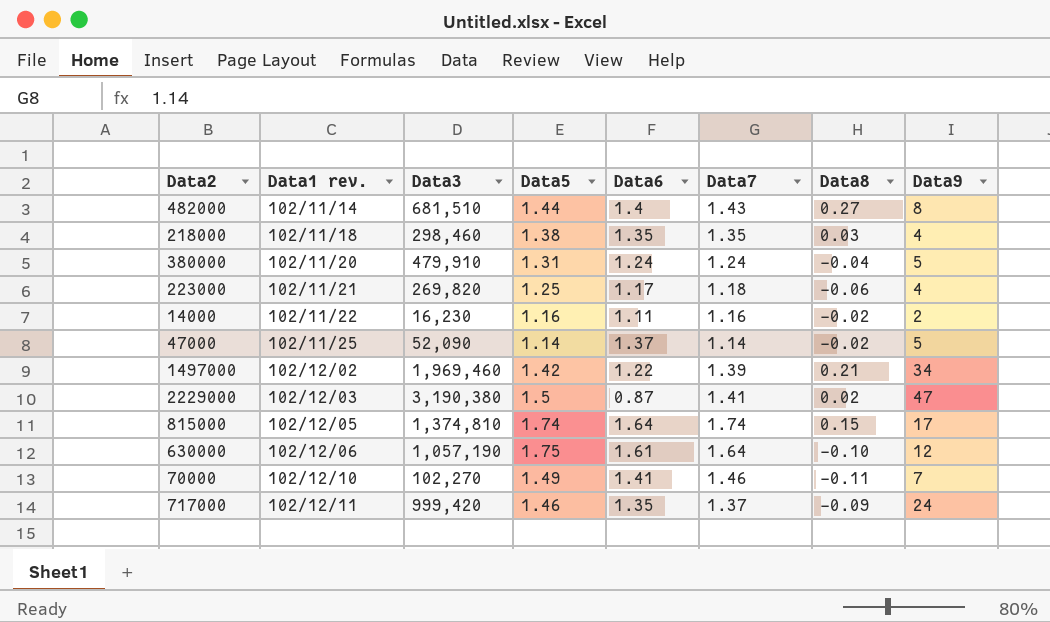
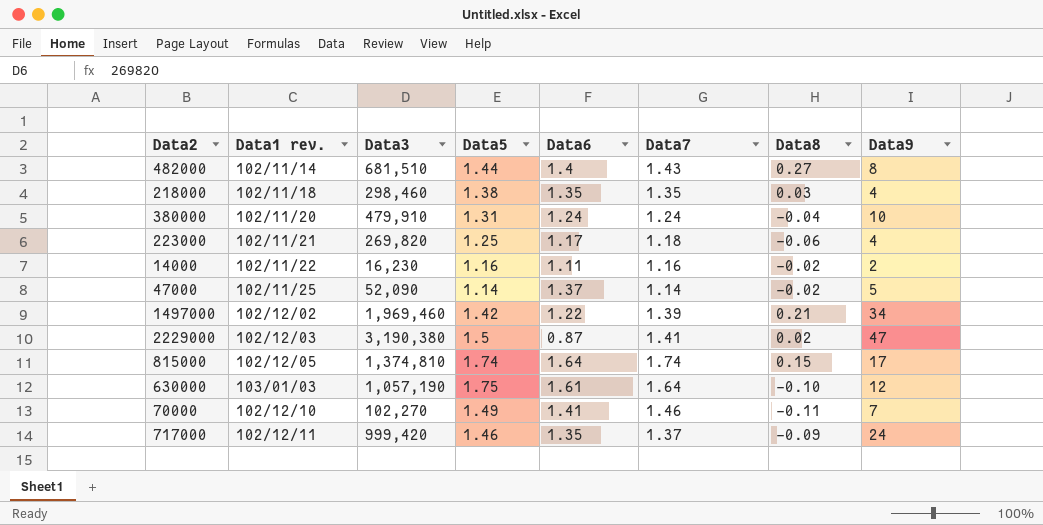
380000 | Data9: 5 -> 10
630000 | Data1 rev.: 102/12/06 -> 103/01/03

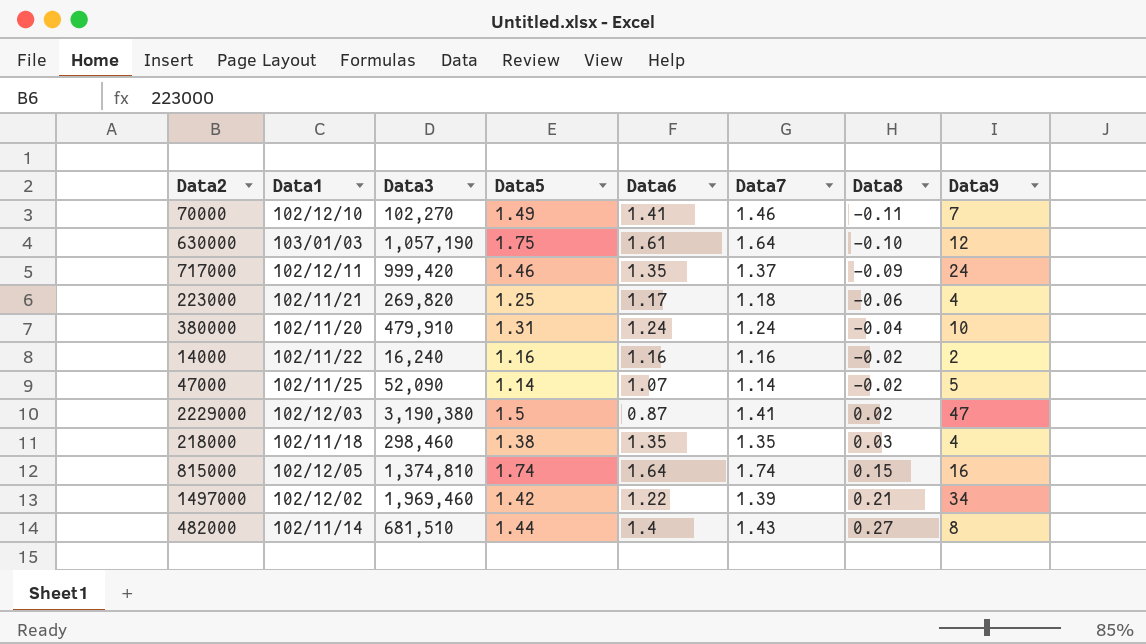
row order: none -> Data8 ascending
column name: Data1 rev. -> Data1
14000 | Data3: 16,230 -> 16,240
14000 | Data6: 1.11 -> 1.16
47000 | Data6: 1.37 -> 1.07
815000 | Data9: 17 -> 16

